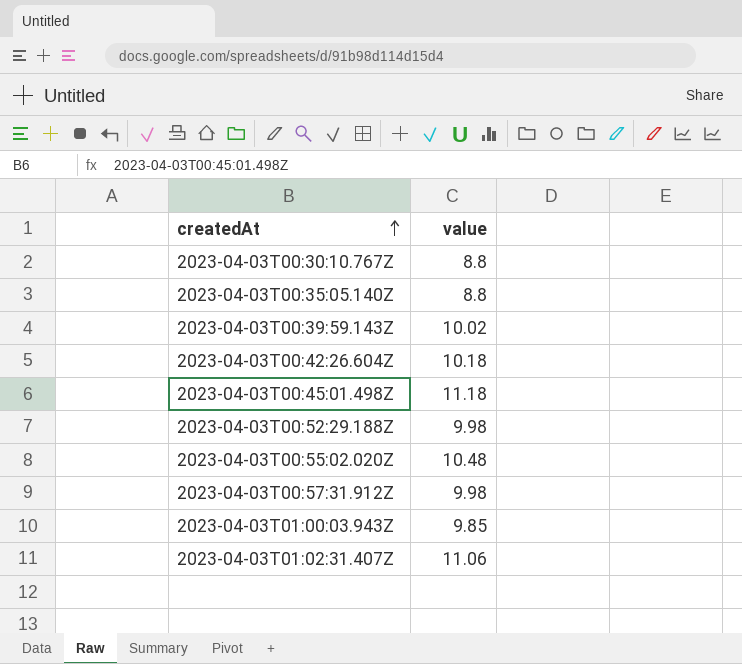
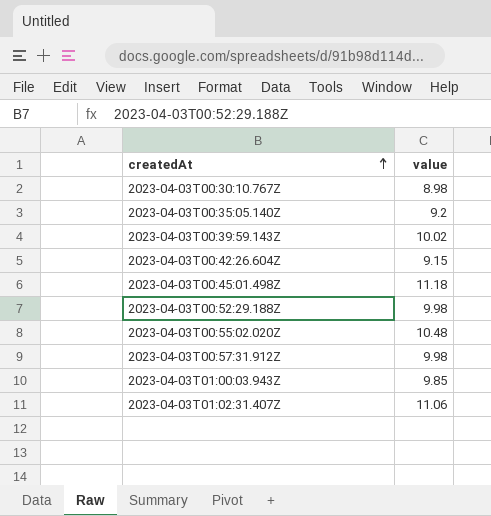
2023-04-03T00:30:10.767Z | value: 8.8 -> 8.98
2023-04-03T00:35:05.140Z | value: 8.8 -> 9.2
2023-04-03T00:42:26.604Z | value: 10.18 -> 9.15

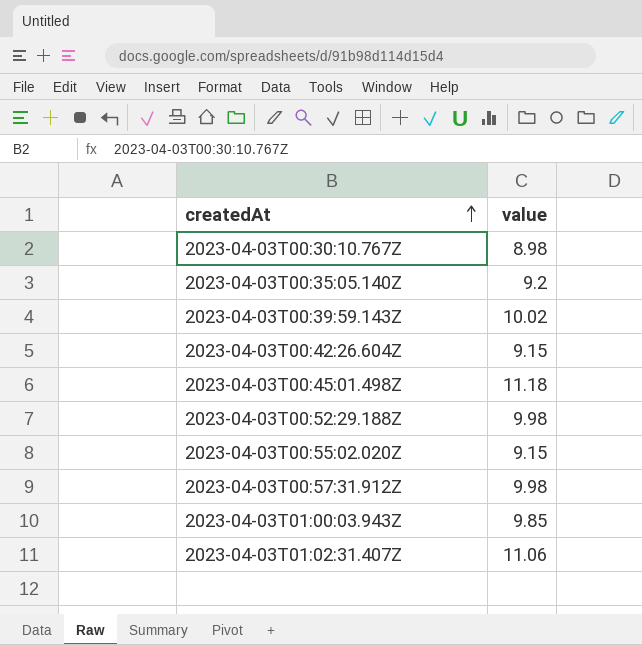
2023-04-03T00:55:02.020Z | value: 10.48 -> 9.15

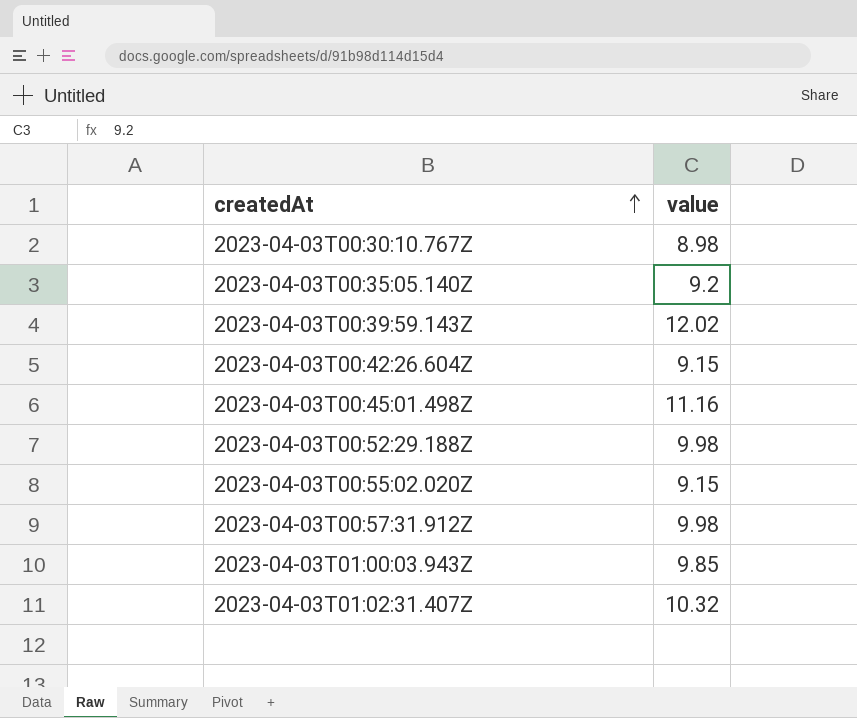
2023-04-03T00:39:59.143Z | value: 10.02 -> 12.02
2023-04-03T00:45:01.498Z | value: 11.18 -> 11.16
2023-04-03T01:02:31.407Z | value: 11.06 -> 10.32

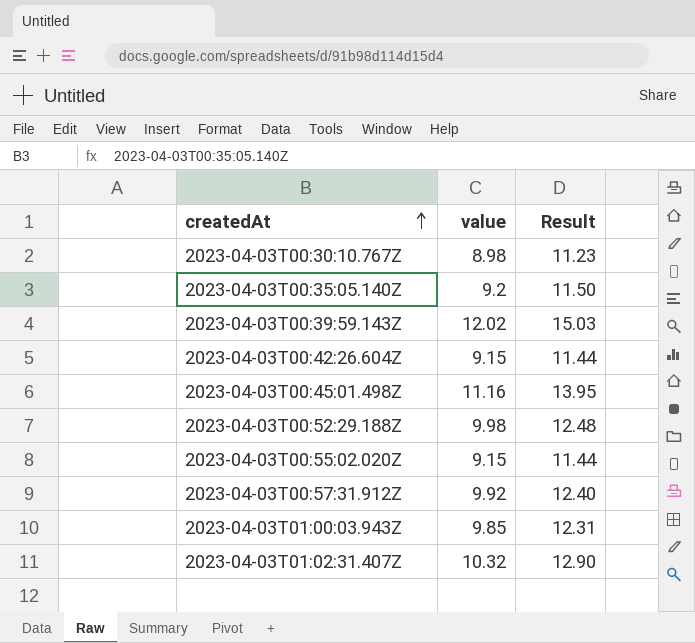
column Result | formula: none -> [value] * 1.25
2023-04-03T00:57:31.912Z | value: 9.98 -> 9.92

